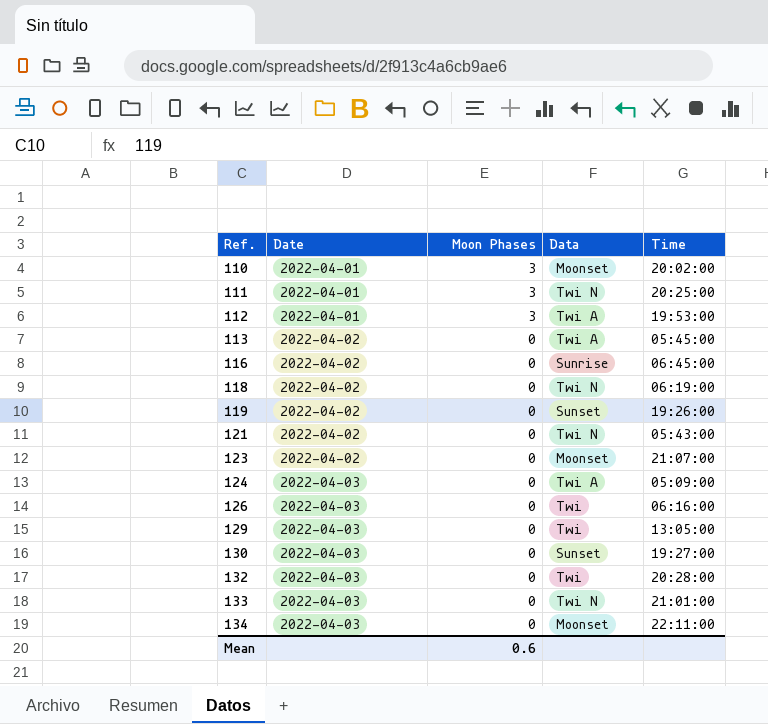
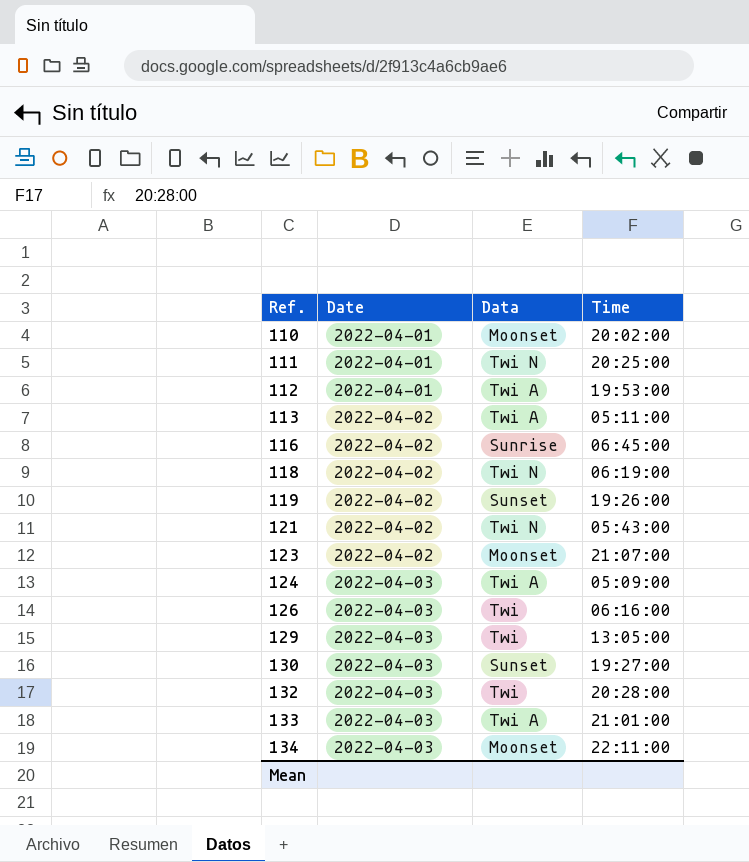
column Moon Phases | position: 3 -> none
113 | Time: 05:45:00 -> 05:11:00
133 | Data: Twi N -> Twi A

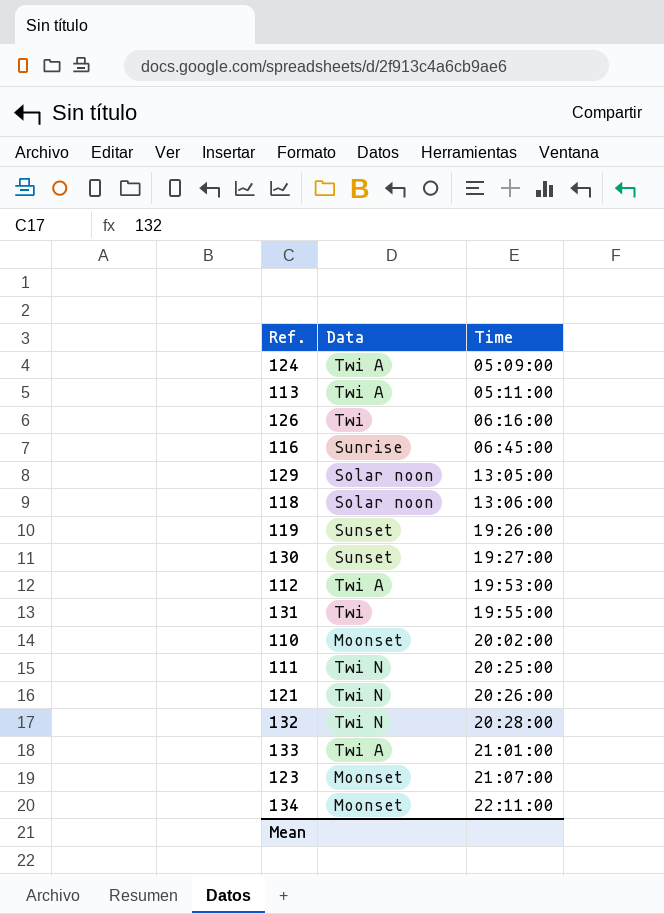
row order: Ref. ascending -> Time ascending
column Date | position: 2 -> none
129 | Data: Twi -> Solar noon
118 | Data: Twi N -> Solar noon
118 | Time: 06:19:00 -> 13:06:00
row 131: none -> Twi | 19:55:00
121 | Time: 05:43:00 -> 20:26:00
132 | Data: Twi -> Twi N

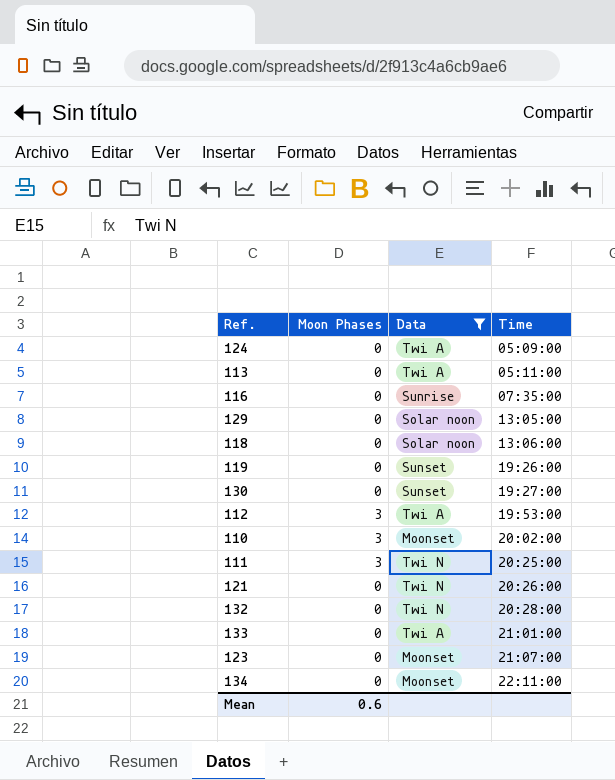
filter: none -> Data != Twi
column Moon Phases | position: none -> 2
116 | Time: 06:45:00 -> 07:35:00

